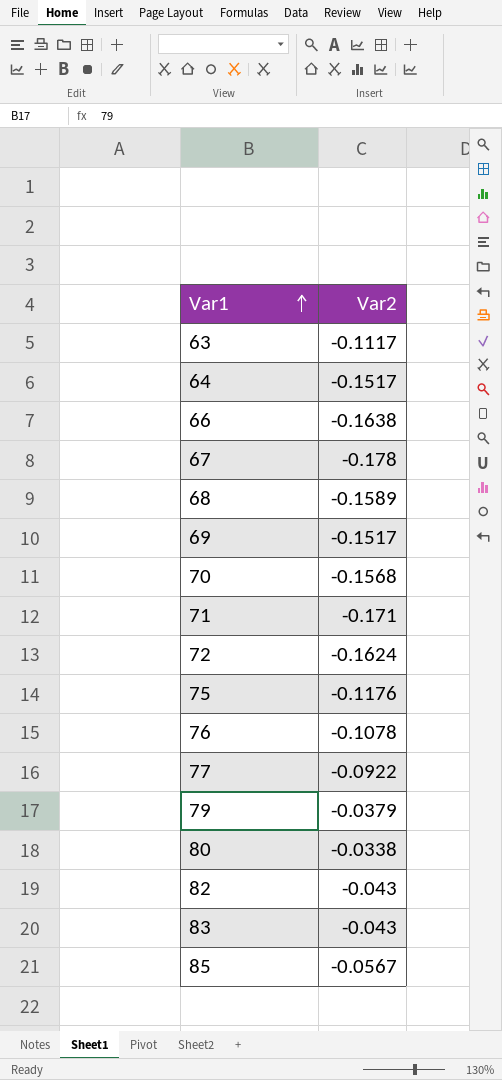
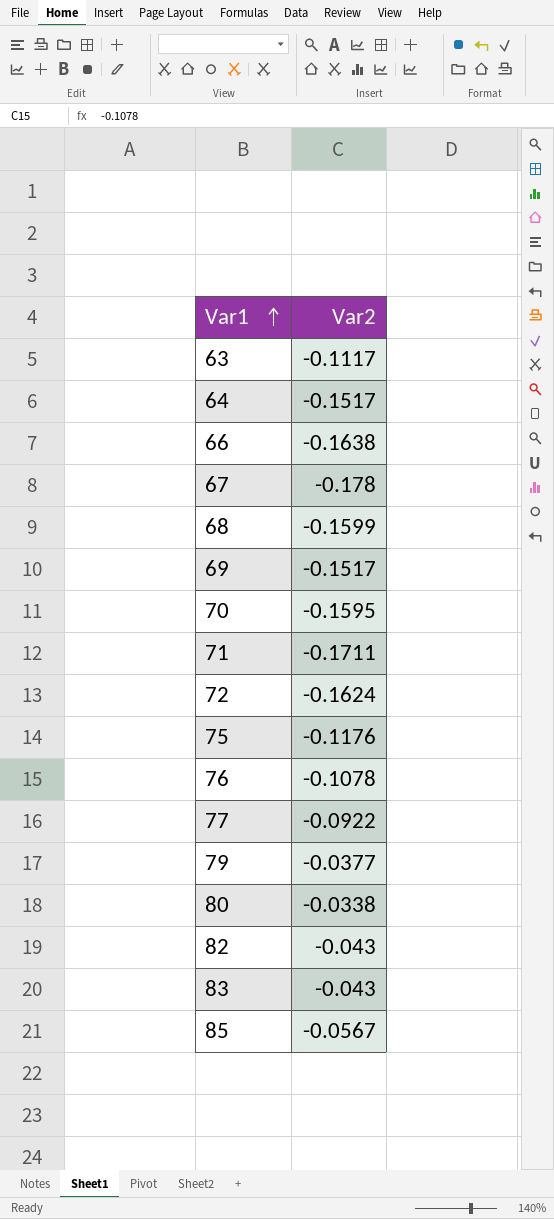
68 | Var2: -0.1589 -> -0.1599
70 | Var2: -0.1568 -> -0.1595
71 | Var2: -0.171 -> -0.1711
79 | Var2: -0.0379 -> -0.0377

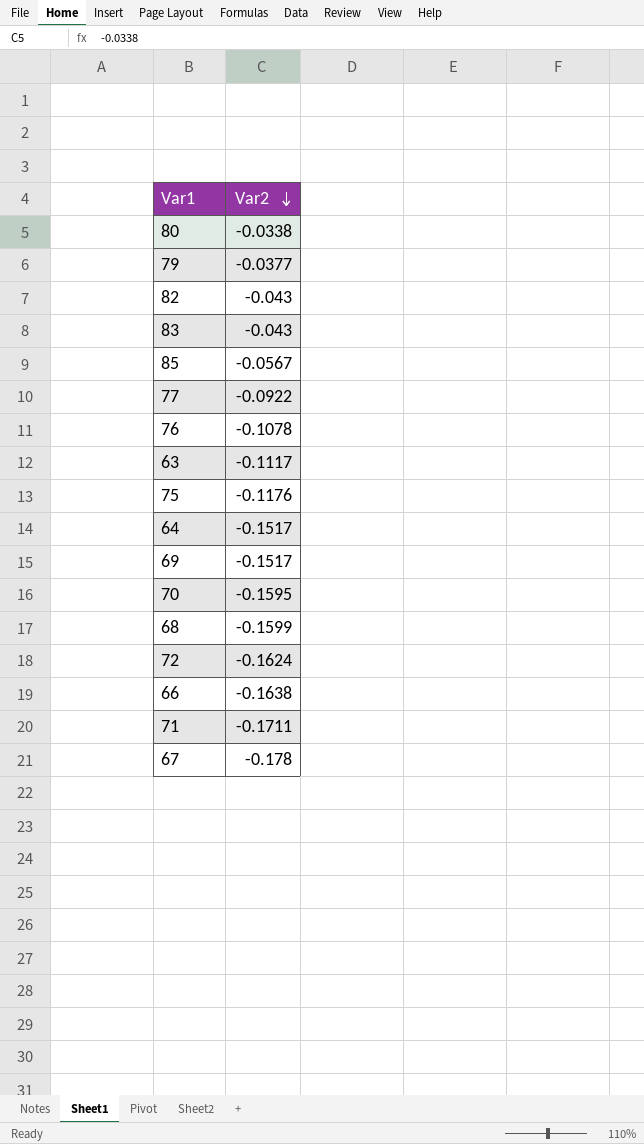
row order: Var1 ascending -> Var2 descending

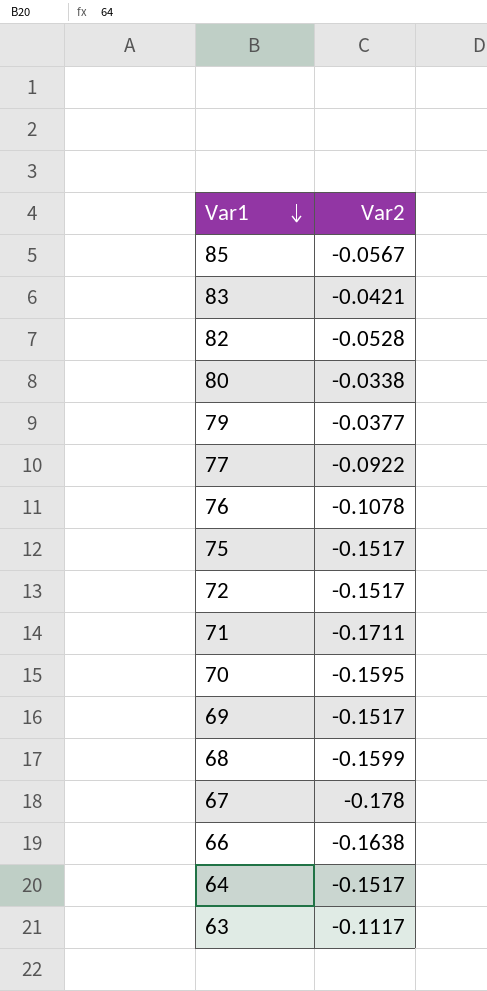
row order: Var2 descending -> Var1 descending
83 | Var2: -0.043 -> -0.0421
82 | Var2: -0.043 -> -0.0528
75 | Var2: -0.1176 -> -0.1517
72 | Var2: -0.1624 -> -0.1517

